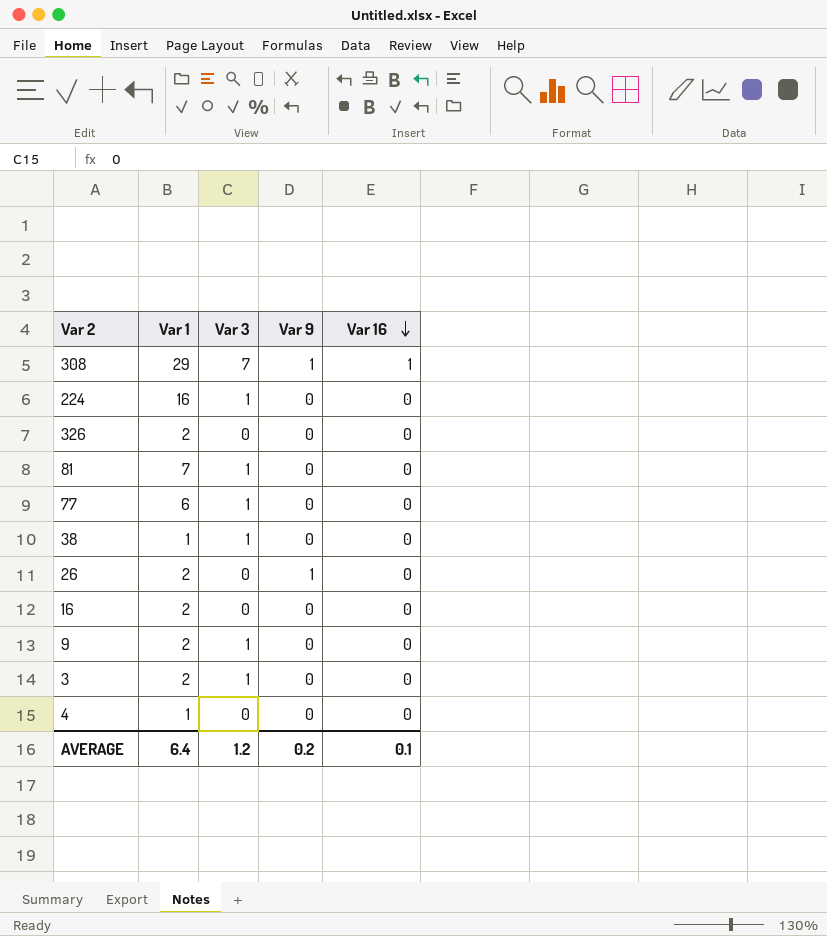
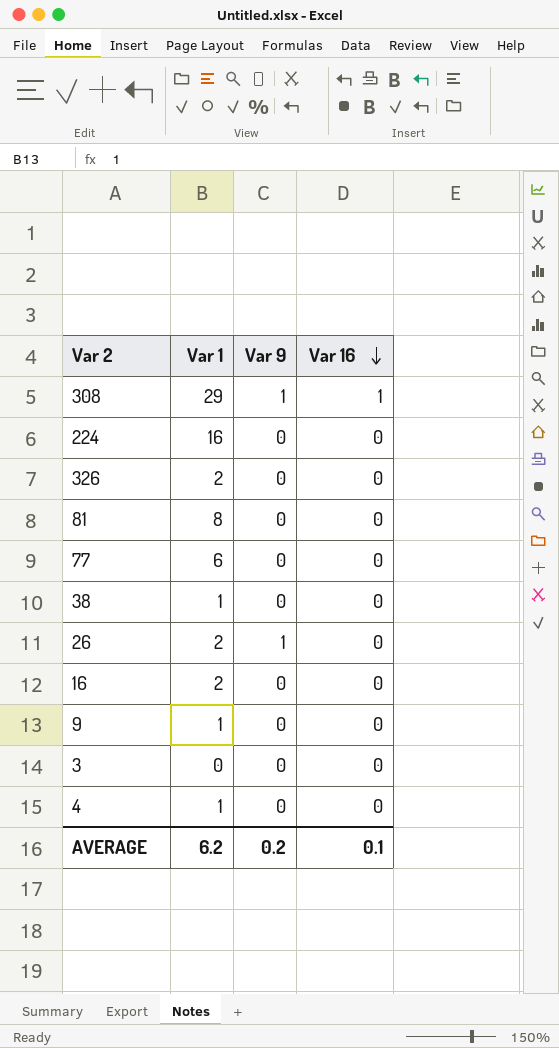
column Var 3 | position: 3 -> none
81 | Var 1: 7 -> 8
9 | Var 1: 2 -> 1
3 | Var 1: 2 -> 0
AVERAGE | Var 1: 6.4 -> 6.2

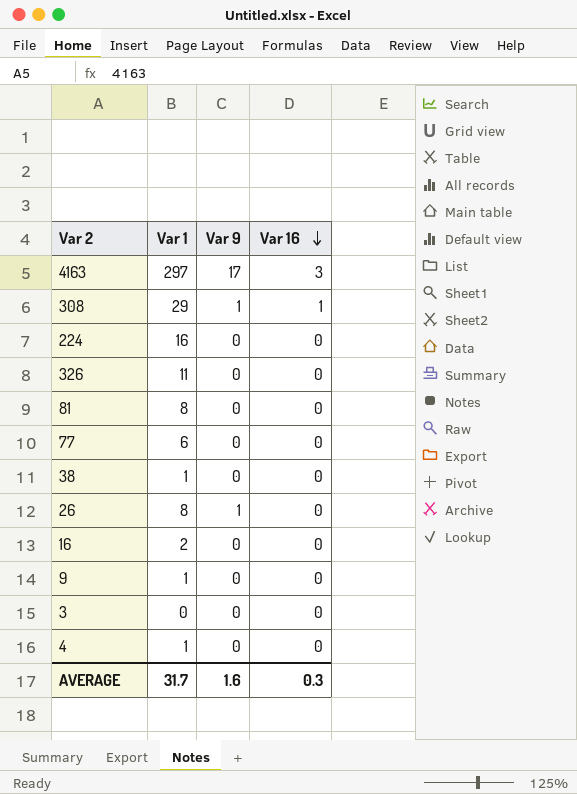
row 4163: none -> 297 | 17 | 3
326 | Var 1: 2 -> 11
26 | Var 1: 2 -> 8
AVERAGE | Var 1: 6.2 -> 31.7
AVERAGE | Var 9: 0.2 -> 1.6
AVERAGE | Var 16: 0.1 -> 0.3

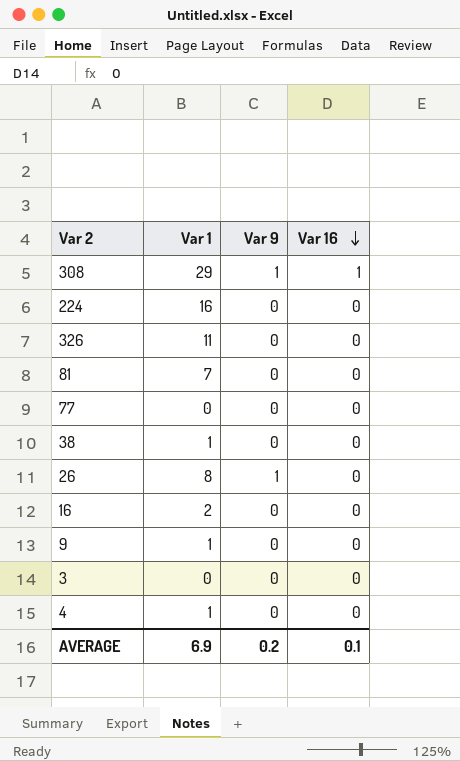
row 4163: 297 | 17 | 3 -> none
81 | Var 1: 8 -> 7
77 | Var 1: 6 -> 0
AVERAGE | Var 1: 31.7 -> 6.9
AVERAGE | Var 9: 1.6 -> 0.2
AVERAGE | Var 16: 0.3 -> 0.1

